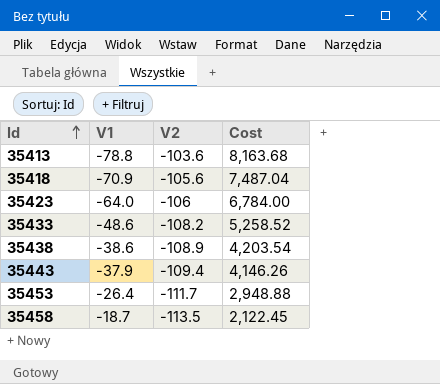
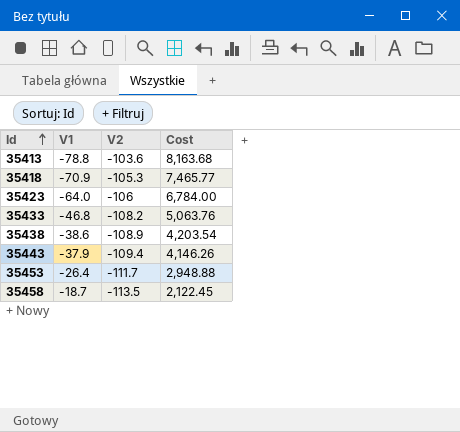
35418 | V2: -105.6 -> -105.3
35418 | Cost: 7,487.04 -> 7,465.77
35433 | V1: -48.6 -> -46.8
35433 | Cost: 5,258.52 -> 5,063.76

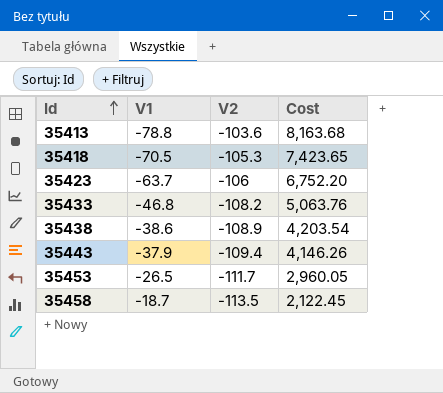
35418 | V1: -70.9 -> -70.5
35418 | Cost: 7,465.77 -> 7,423.65
35423 | V1: -64.0 -> -63.7
35423 | Cost: 6,784.00 -> 6,752.20
35453 | V1: -26.4 -> -26.5
35453 | Cost: 2,948.88 -> 2,960.05

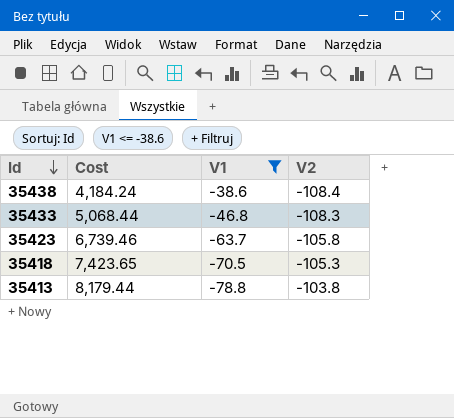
filter: none -> V1 <= -38.6
row order: Id ascending -> Id descending
column Cost | position: 4 -> 2
35438 | Cost: 4,203.54 -> 4,184.24
35438 | V2: -108.9 -> -108.4
35433 | Cost: 5,063.76 -> 5,068.44
35433 | V2: -108.2 -> -108.3
35423 | Cost: 6,752.20 -> 6,739.46
35423 | V2: -106 -> -105.8
35413 | Cost: 8,163.68 -> 8,179.44
35413 | V2: -103.6 -> -103.8

